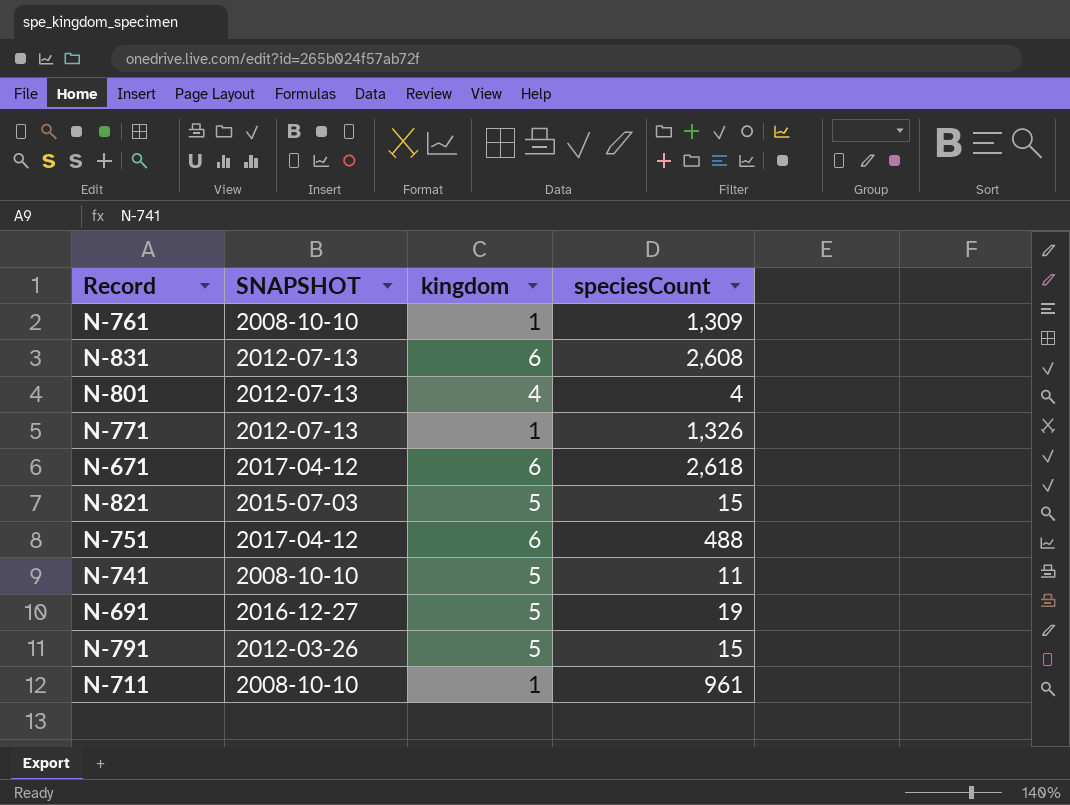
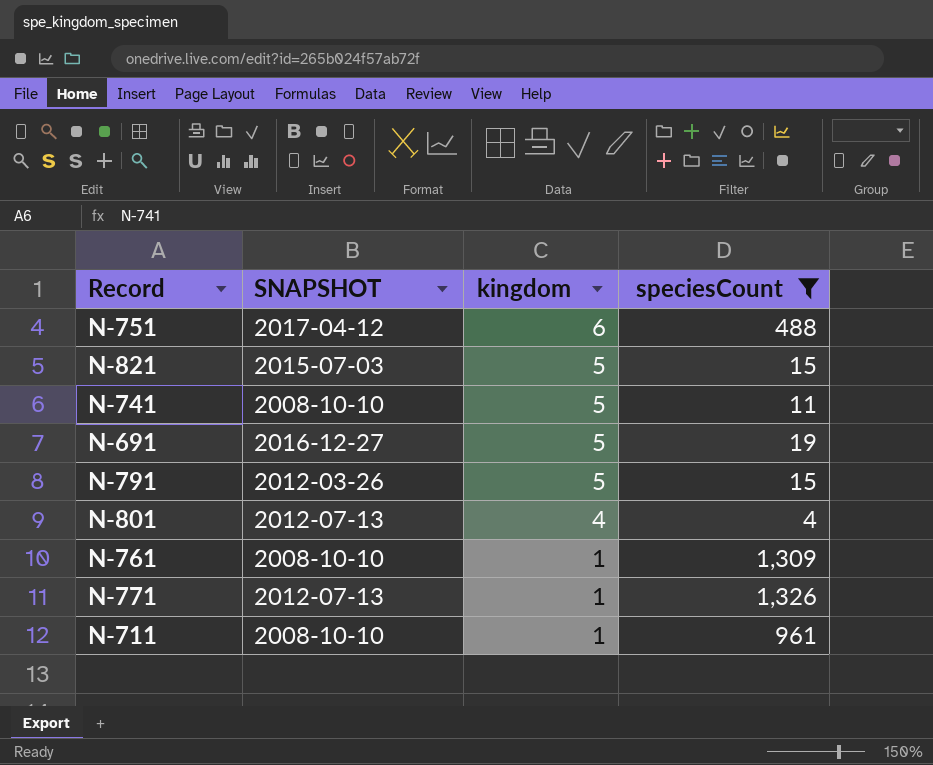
filter: none -> speciesCount <= 1,326
row order: none -> kingdom descending

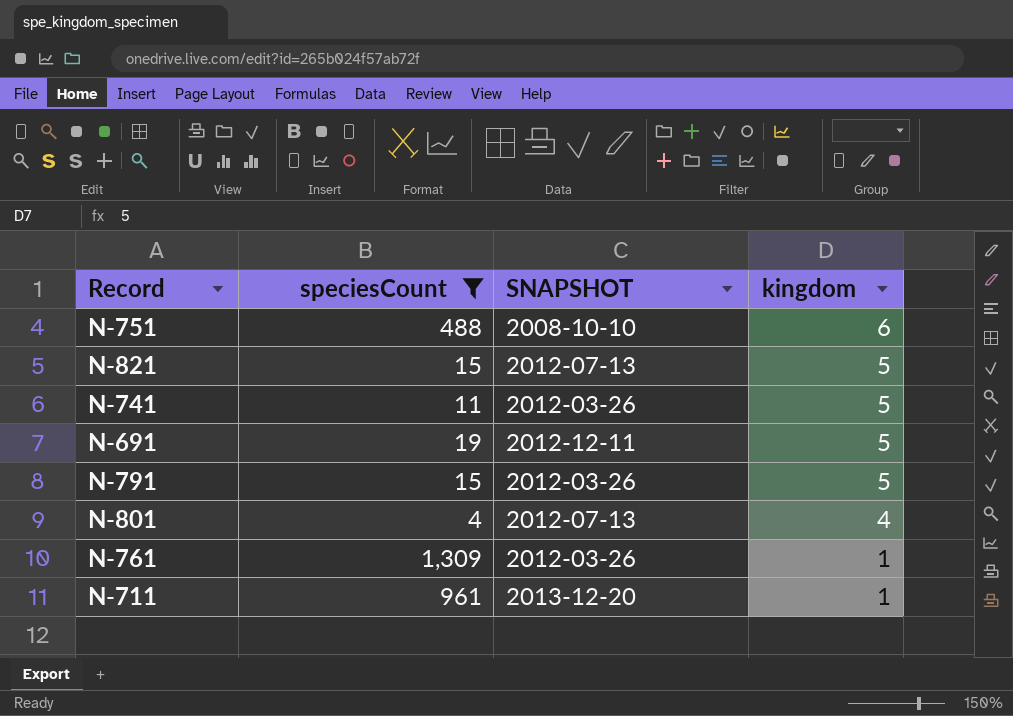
column speciesCount | position: 4 -> 2
row N-771: 2012-07-13 | 1 | 1,326 -> none
N-751 | SNAPSHOT: 2017-04-12 -> 2008-10-10
N-821 | SNAPSHOT: 2015-07-03 -> 2012-07-13
N-741 | SNAPSHOT: 2008-10-10 -> 2012-03-26
N-691 | SNAPSHOT: 2016-12-27 -> 2012-12-11
N-761 | SNAPSHOT: 2008-10-10 -> 2012-03-26
N-711 | SNAPSHOT: 2008-10-10 -> 2013-12-20

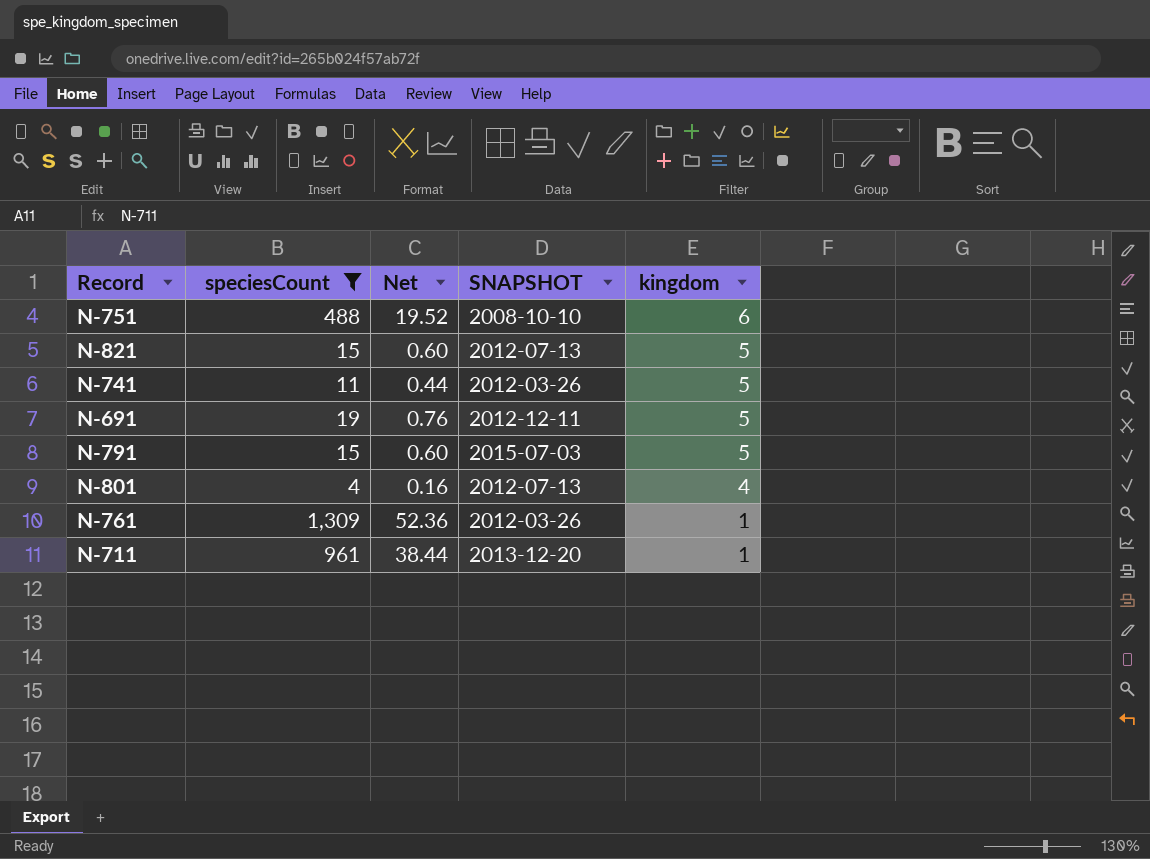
column Net | formula: none -> [speciesCount] * 0.04
N-791 | SNAPSHOT: 2012-03-26 -> 2015-07-03

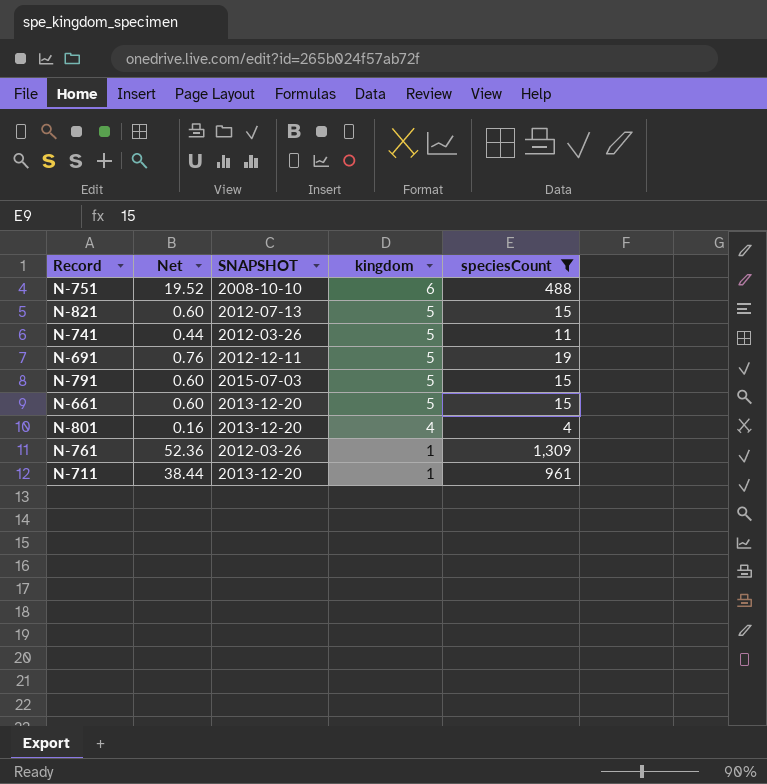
column speciesCount | position: 2 -> 5
row N-661: none -> 0.60 | 2013-12-20 | 5 | 15
N-801 | SNAPSHOT: 2012-07-13 -> 2013-12-20

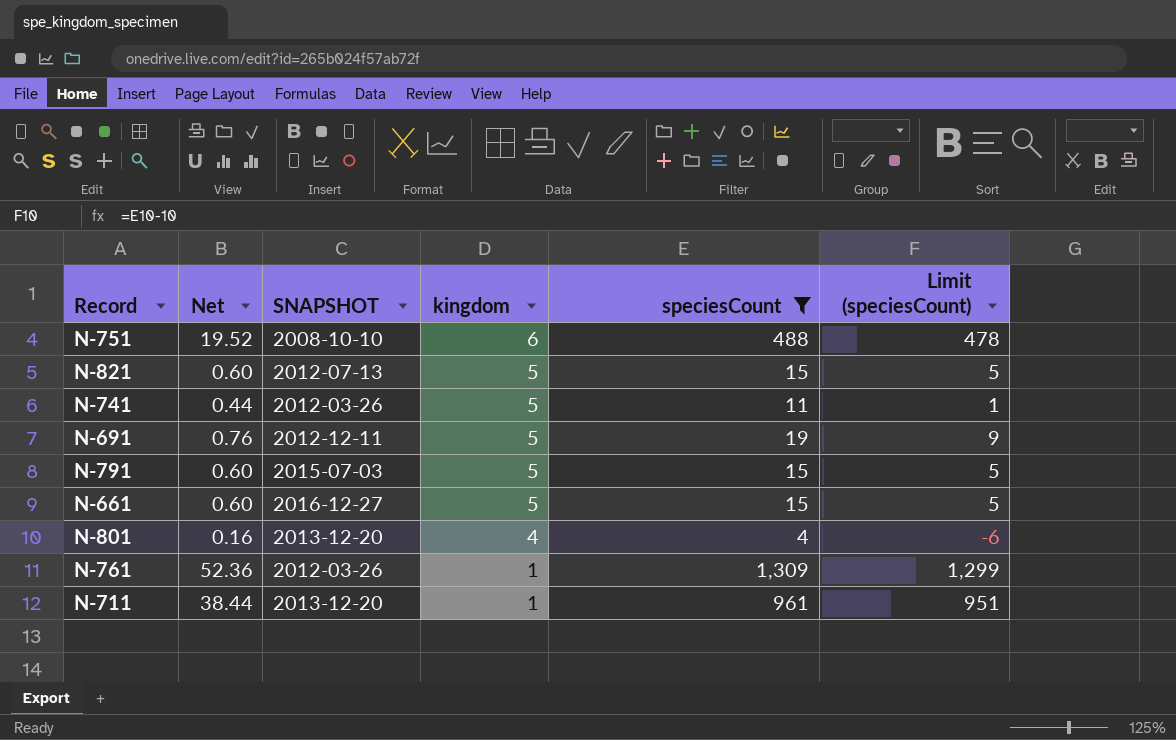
column Limit (speciesCount) | formula: none -> [speciesCount] - 10
N-661 | SNAPSHOT: 2013-12-20 -> 2016-12-27

